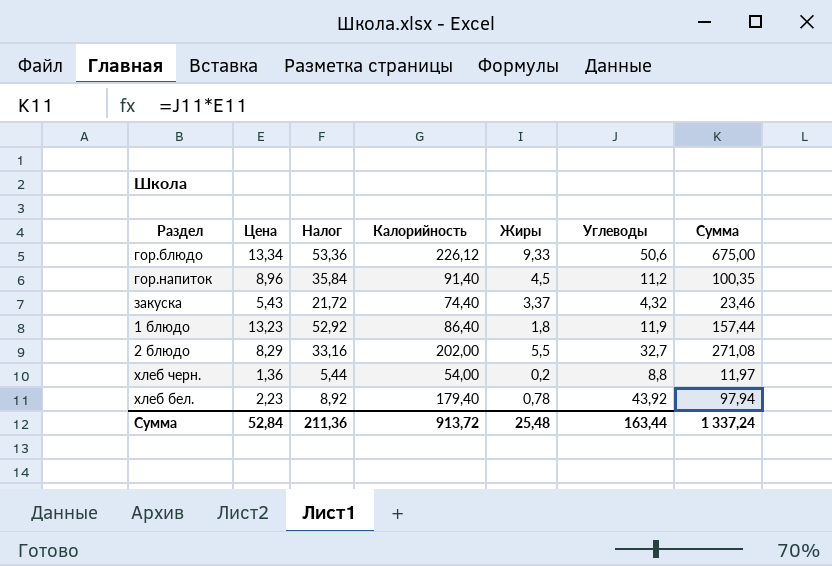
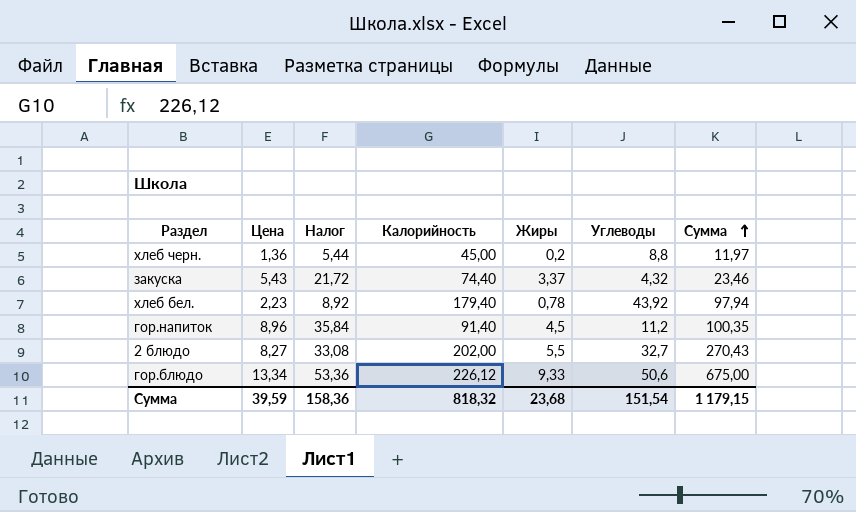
row order: none -> Сумма ascending
row 1 блюдо: 13,23 | 52,92 | 86,40 | 1,8 | 11,9 | 157,44 -> none
хлеб черн. | Калорийность: 54,00 -> 45,00
2 блюдо | Цена: 8,29 -> 8,27
2 блюдо | Налог: 33,16 -> 33,08
2 блюдо | Сумма: 271,08 -> 270,43
Сумма | Цена: 52,84 -> 39,59
Сумма | Налог: 211,36 -> 158,36
Сумма | Калорийность: 913,72 -> 818,32
Сумма | Жиры: 25,48 -> 23,68
Сумма | Углеводы: 163,44 -> 151,54
Сумма | Сумма: 1 337,24 -> 1 179,15

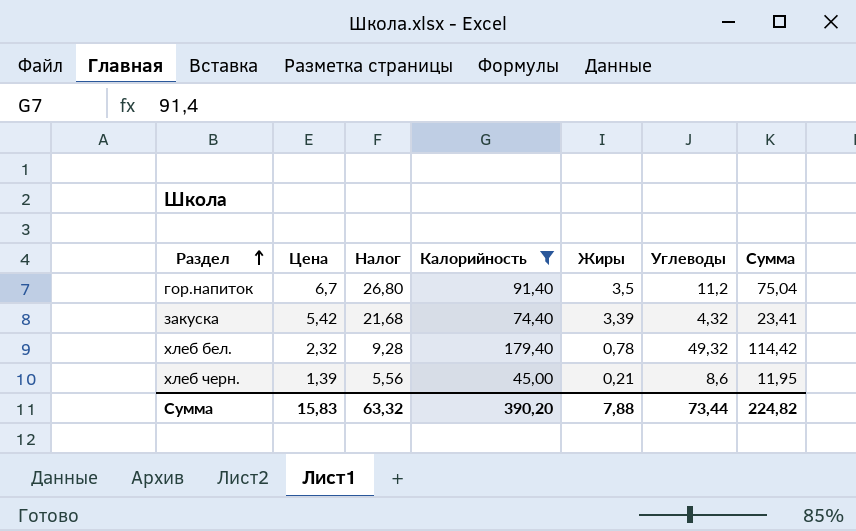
filter: none -> Калорийность <= 179,40
row order: Сумма ascending -> Раздел ascending
гор.напиток | Цена: 8,96 -> 6,7
гор.напиток | Налог: 35,84 -> 26,80
гор.напиток | Жиры: 4,5 -> 3,5
гор.напиток | Сумма: 100,35 -> 75,04
закуска | Цена: 5,43 -> 5,42
закуска | Налог: 21,72 -> 21,68
закуска | Жиры: 3,37 -> 3,39
закуска | Сумма: 23,46 -> 23,41
хлеб бел. | Цена: 2,23 -> 2,32
хлеб бел. | Налог: 8,92 -> 9,28
хлеб бел. | Углеводы: 43,92 -> 49,32
хлеб бел. | Сумма: 97,94 -> 114,42
хлеб черн. | Цена: 1,36 -> 1,39
хлеб черн. | Налог: 5,44 -> 5,56
хлеб черн. | Жиры: 0,2 -> 0,21
хлеб черн. | Углеводы: 8,8 -> 8,6
хлеб черн. | Сумма: 11,97 -> 11,95
Сумма | Цена: 39,59 -> 15,83
Сумма | Налог: 158,36 -> 63,32
Сумма | Калорийность: 818,32 -> 390,20
Сумма | Жиры: 23,68 -> 7,88
Сумма | Углеводы: 151,54 -> 73,44
Сумма | Сумма: 1 179,15 -> 224,82

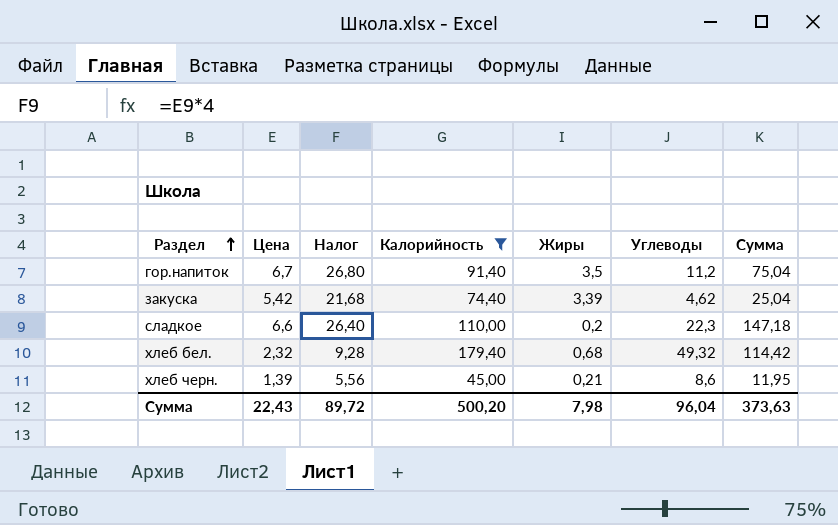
закуска | Углеводы: 4,32 -> 4,62
закуска | Сумма: 23,41 -> 25,04
row сладкое: none -> 6,6 | 26,40 | 110,00 | 0,2 | 22,3 | 147,18
хлеб бел. | Жиры: 0,78 -> 0,68
Сумма | Цена: 15,83 -> 22,43
Сумма | Налог: 63,32 -> 89,72
Сумма | Калорийность: 390,20 -> 500,20
Сумма | Жиры: 7,88 -> 7,98
Сумма | Углеводы: 73,44 -> 96,04
Сумма | Сумма: 224,82 -> 373,63

